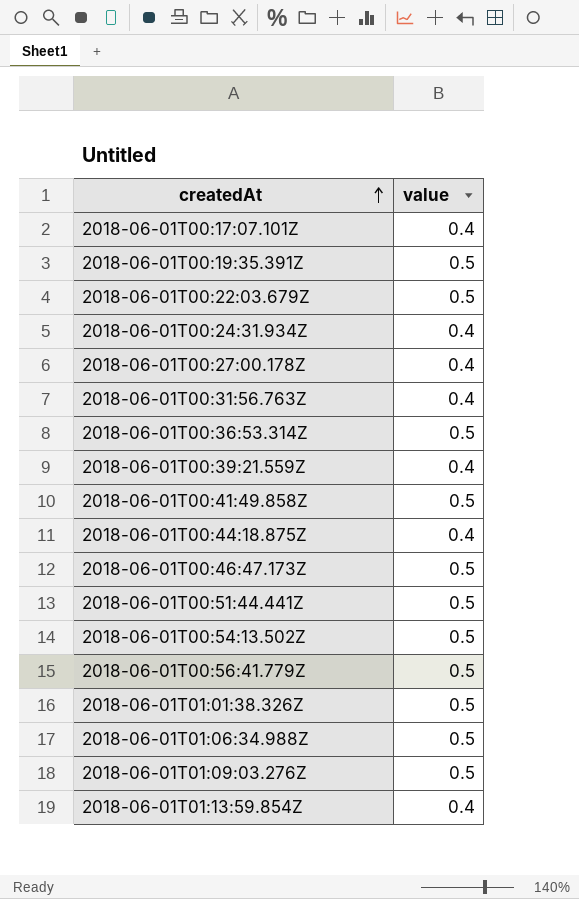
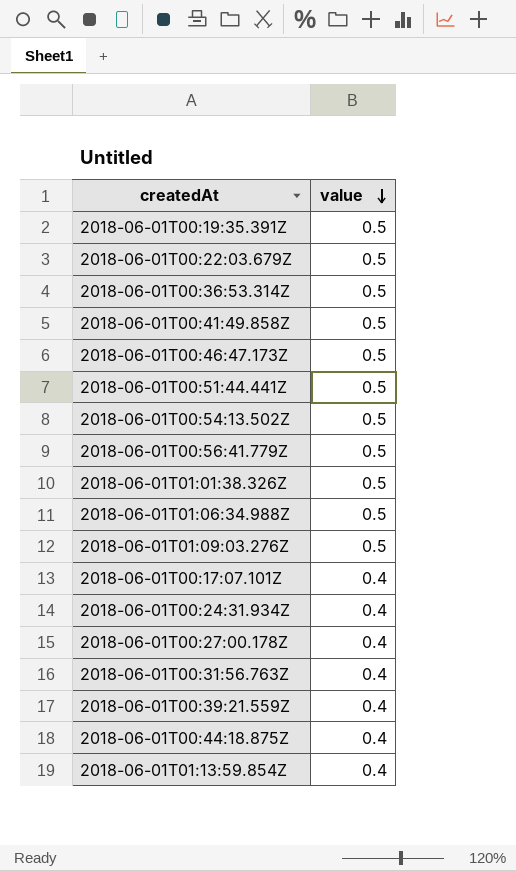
row order: createdAt ascending -> value descending

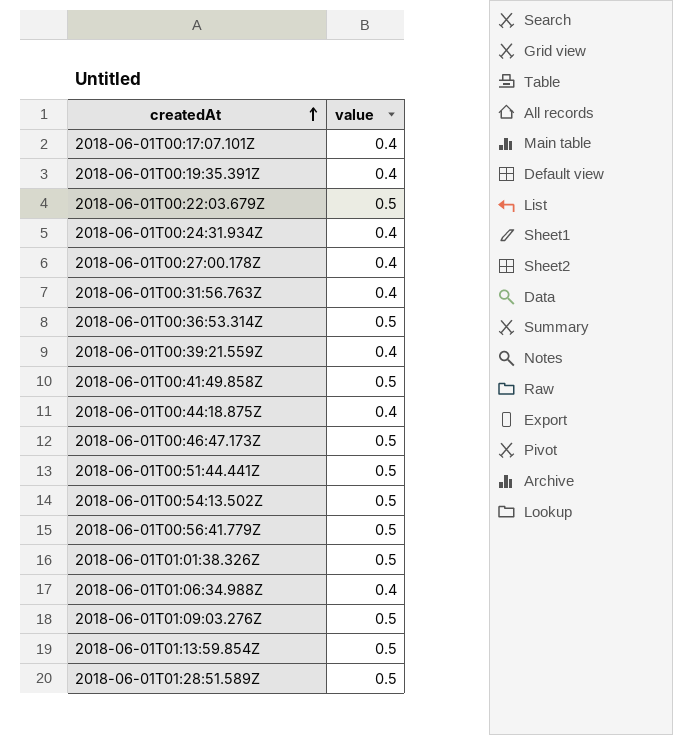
row order: value descending -> createdAt ascending
2018-06-01T00:19:35.391Z | value: 0.5 -> 0.4
2018-06-01T01:06:34.988Z | value: 0.5 -> 0.4
2018-06-01T01:13:59.854Z | value: 0.4 -> 0.5
row 2018-06-01T01:28:51.589Z: none -> 0.5

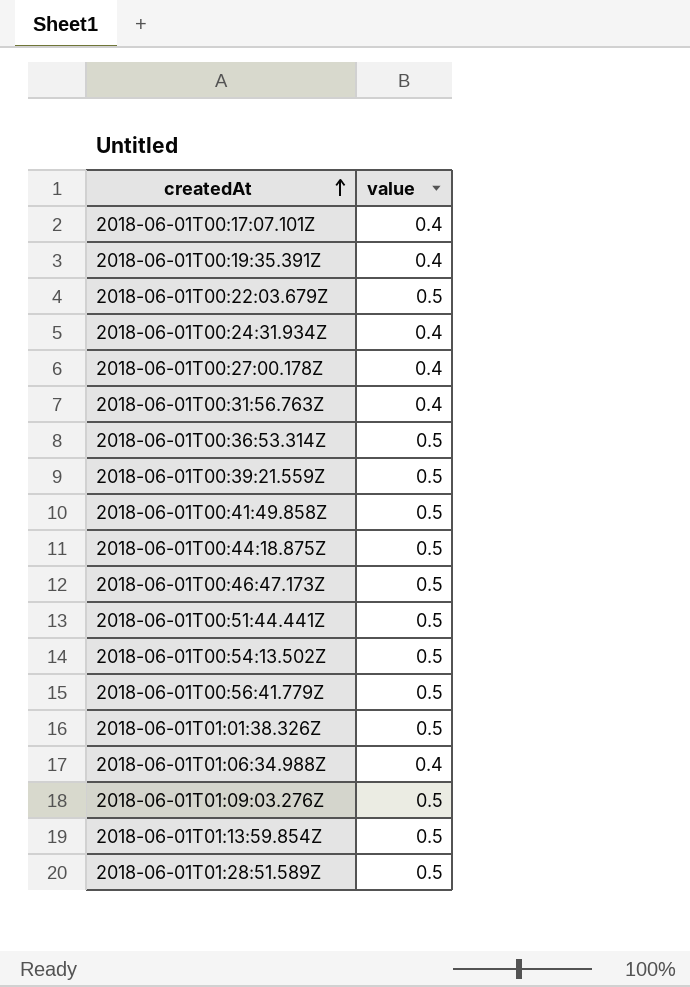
2018-06-01T00:39:21.559Z | value: 0.4 -> 0.5
2018-06-01T00:44:18.875Z | value: 0.4 -> 0.5

